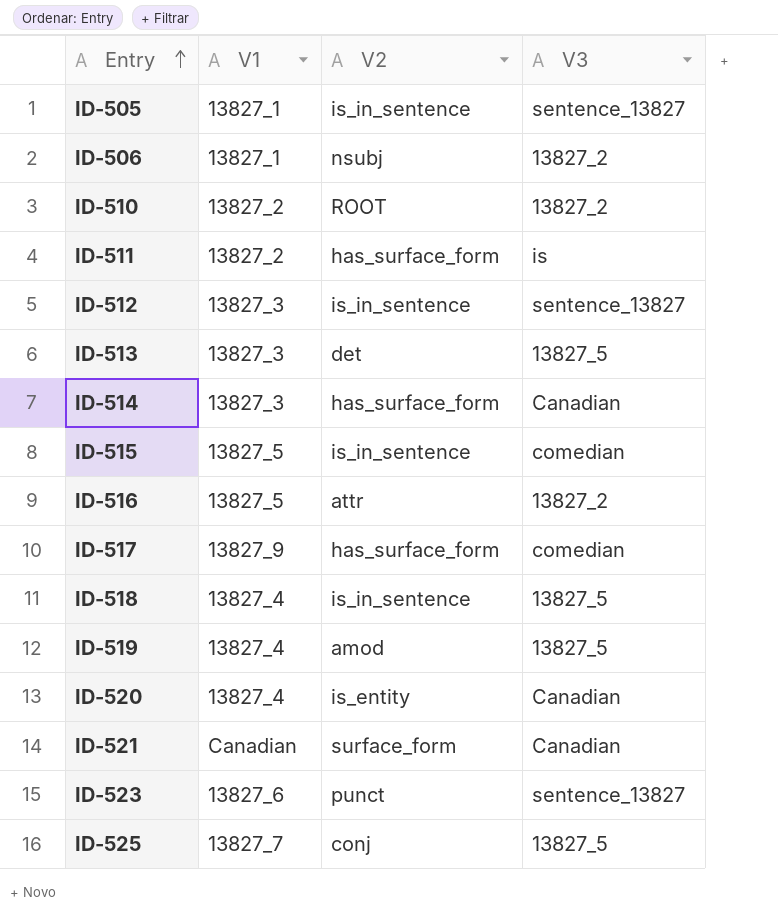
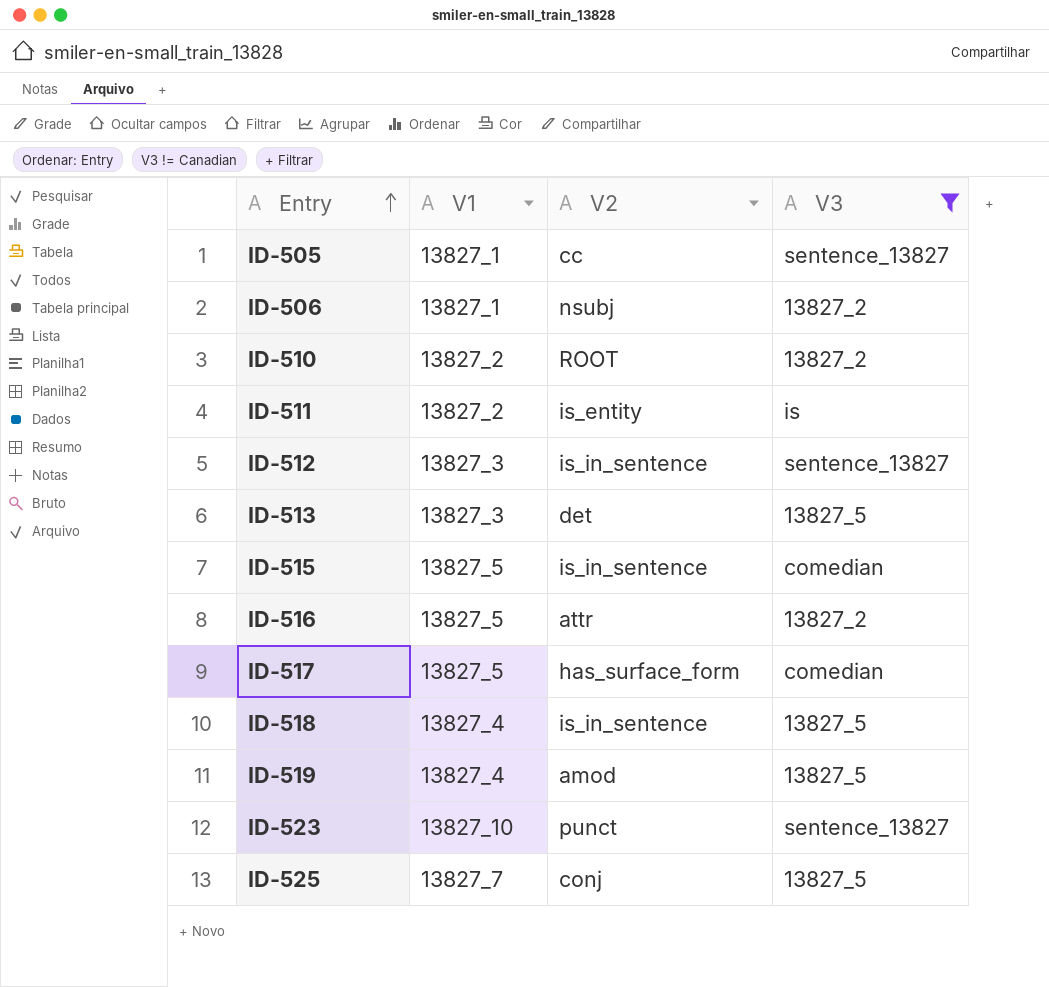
filter: none -> V3 != Canadian
ID-505 | V2: is_in_sentence -> cc
ID-511 | V2: has_surface_form -> is_entity
ID-517 | V1: 13827_9 -> 13827_5
ID-523 | V1: 13827_6 -> 13827_10

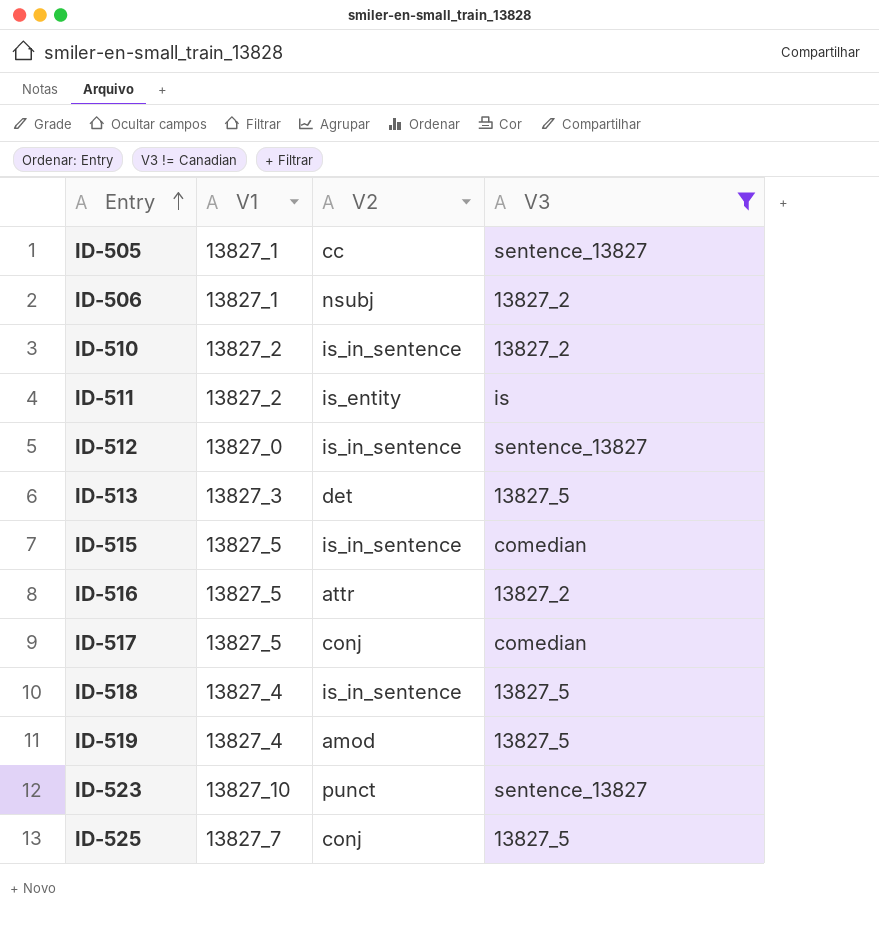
ID-510 | V2: ROOT -> is_in_sentence
ID-512 | V1: 13827_3 -> 13827_0
ID-517 | V2: has_surface_form -> conj

